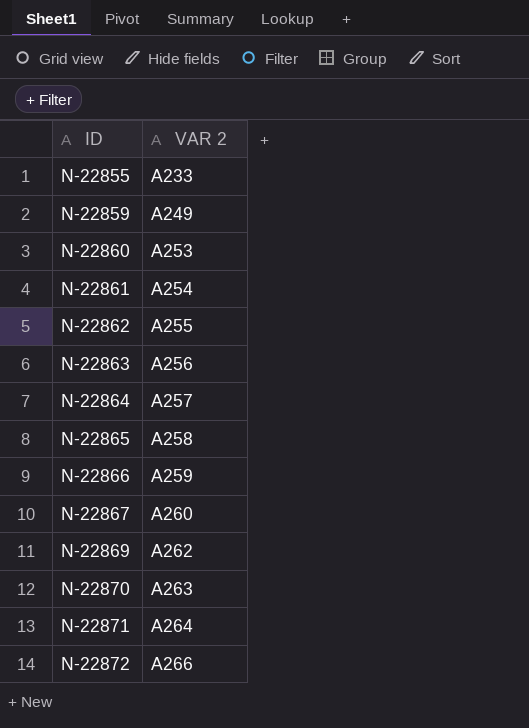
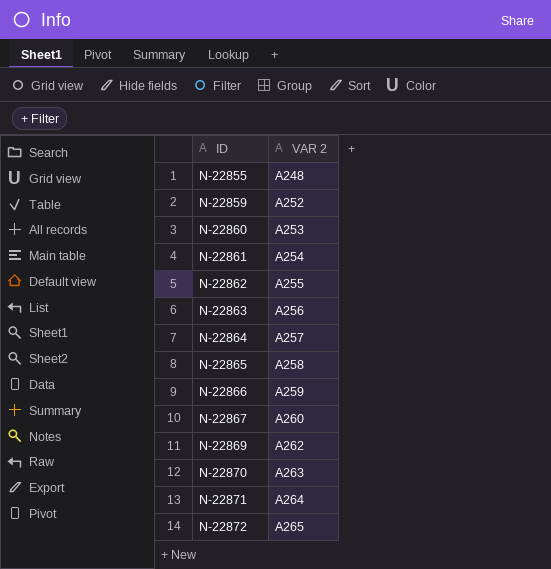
N-22855 | VAR 2: A233 -> A248
N-22859 | VAR 2: A249 -> A252
N-22872 | VAR 2: A266 -> A265

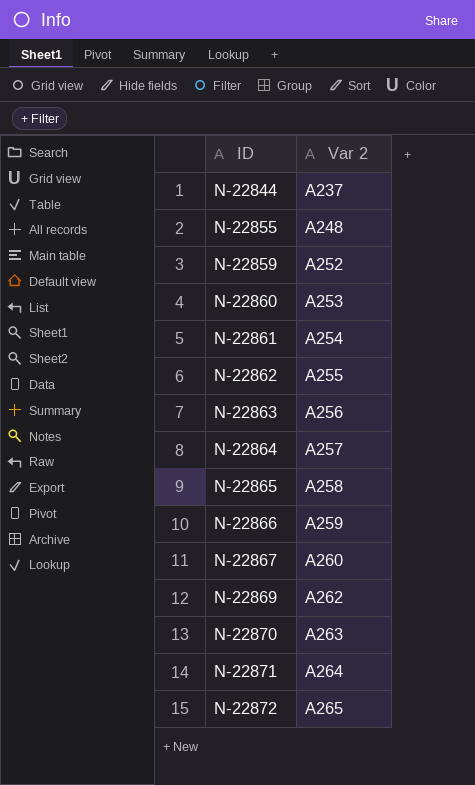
column name: VAR 2 -> Var 2
row N-22844: none -> A237

